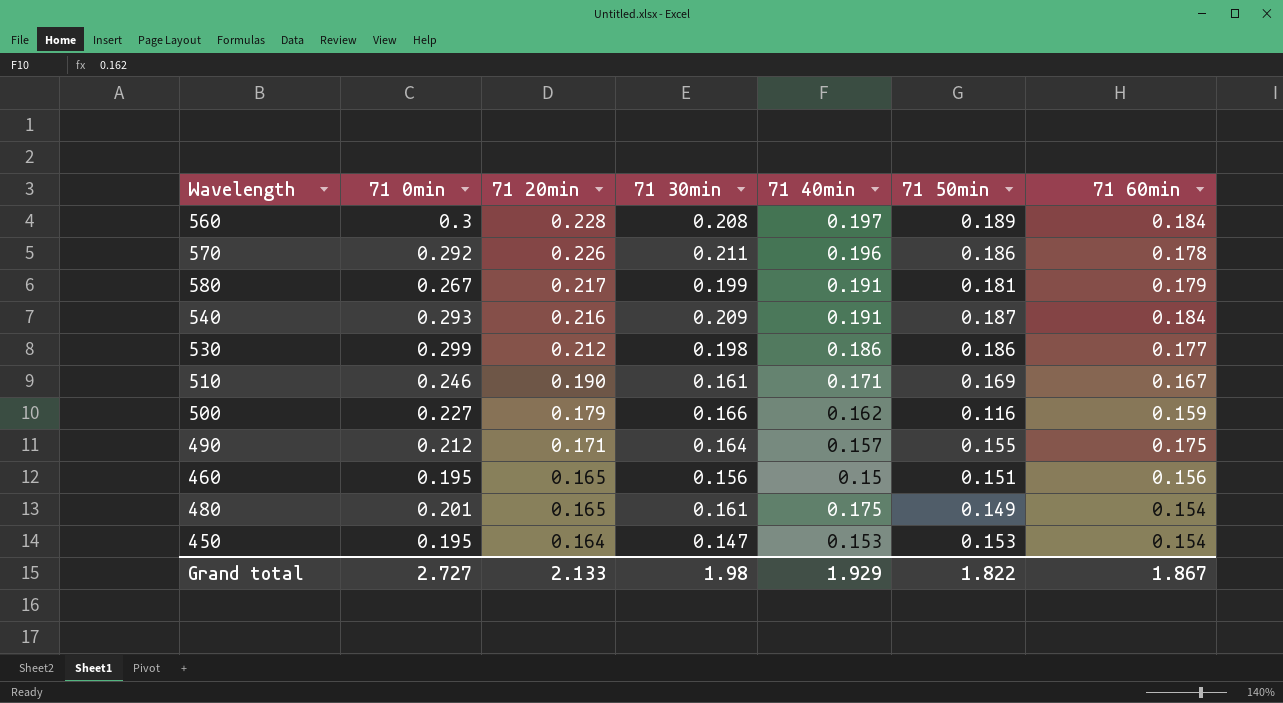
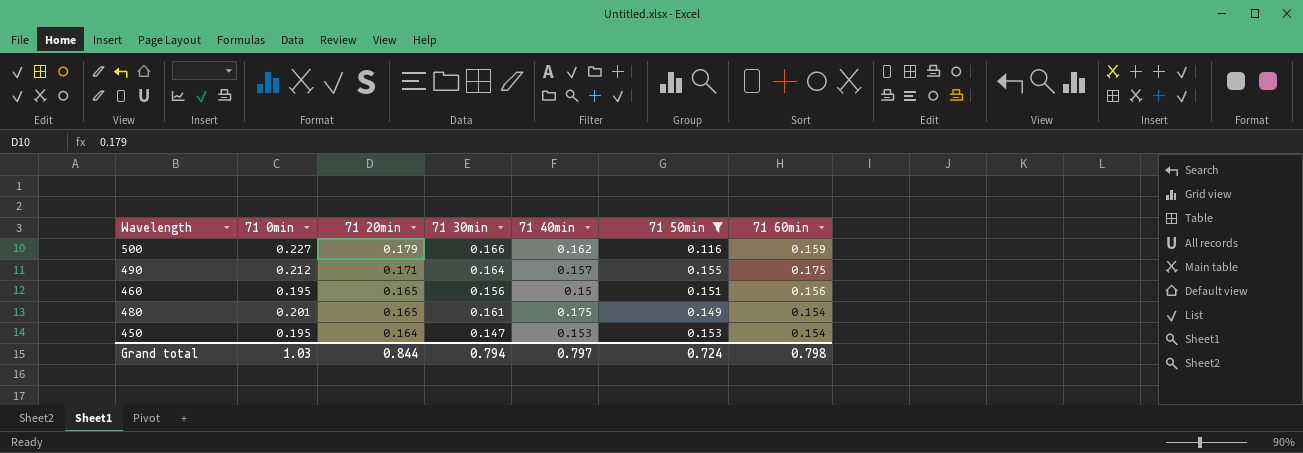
filter: none -> 71 50min <= 0.155
Grand total | 71 0min: 2.727 -> 1.03
Grand total | 71 20min: 2.133 -> 0.844
Grand total | 71 30min: 1.98 -> 0.794
Grand total | 71 40min: 1.929 -> 0.797
Grand total | 71 50min: 1.822 -> 0.724
Grand total | 71 60min: 1.867 -> 0.798

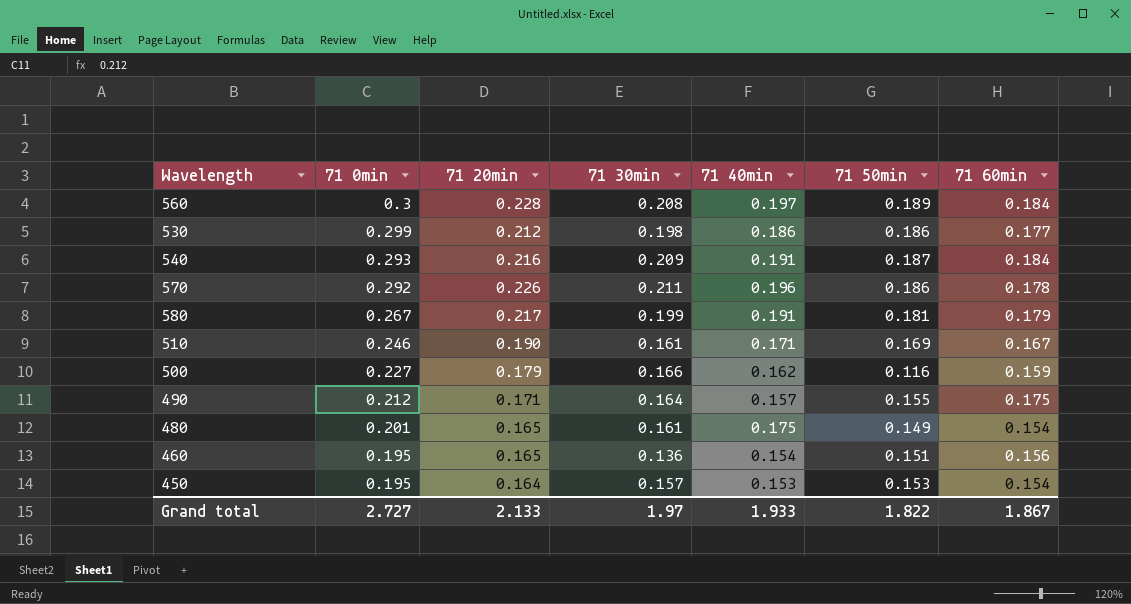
filter: 71 50min <= 0.155 -> none
row order: 71 20min descending -> 71 0min descending
460 | 71 30min: 0.156 -> 0.136
460 | 71 40min: 0.15 -> 0.154
450 | 71 30min: 0.147 -> 0.157
Grand total | 71 0min: 1.03 -> 2.727
Grand total | 71 20min: 0.844 -> 2.133
Grand total | 71 30min: 0.794 -> 1.97
Grand total | 71 40min: 0.797 -> 1.933
Grand total | 71 50min: 0.724 -> 1.822
Grand total | 71 60min: 0.798 -> 1.867

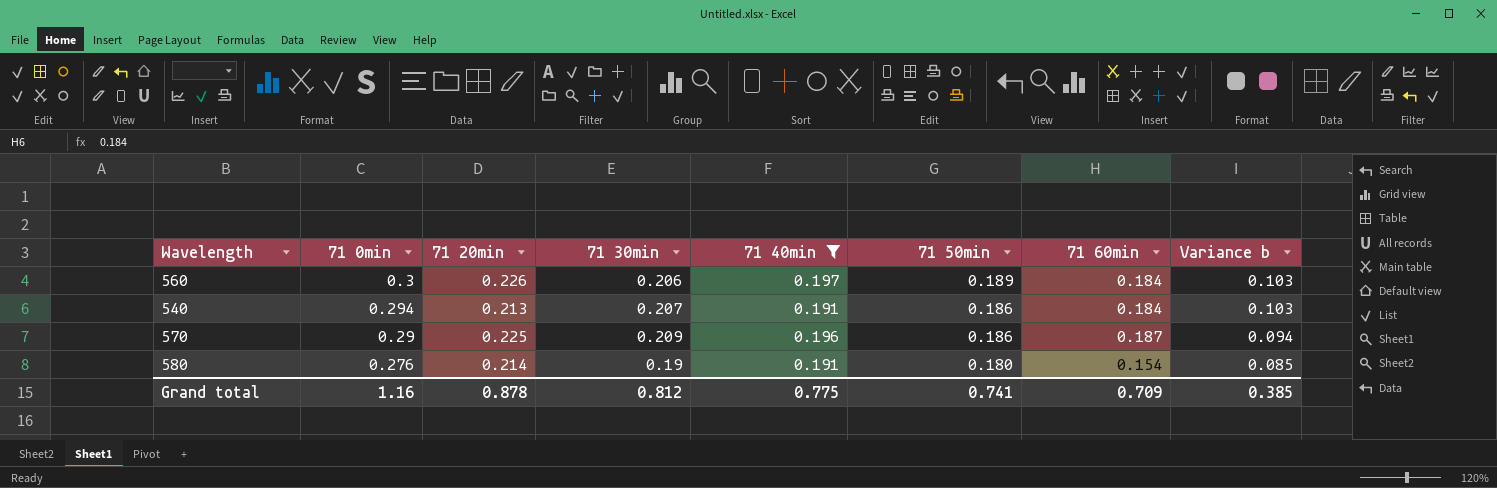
filter: none -> 71 40min >= 0.191
column Variance b | formula: none -> [71 0min] - [71 40min]
560 | 71 20min: 0.228 -> 0.226
560 | 71 30min: 0.208 -> 0.206
540 | 71 0min: 0.293 -> 0.294
540 | 71 20min: 0.216 -> 0.213
540 | 71 30min: 0.209 -> 0.207
540 | 71 50min: 0.187 -> 0.186
570 | 71 0min: 0.292 -> 0.29
570 | 71 20min: 0.226 -> 0.225
570 | 71 30min: 0.211 -> 0.209
570 | 71 60min: 0.178 -> 0.187
580 | 71 0min: 0.267 -> 0.276
580 | 71 20min: 0.217 -> 0.214
580 | 71 30min: 0.199 -> 0.19
580 | 71 50min: 0.181 -> 0.180
580 | 71 60min: 0.179 -> 0.154
Grand total | 71 0min: 2.727 -> 1.16
Grand total | 71 20min: 2.133 -> 0.878
Grand total | 71 30min: 1.97 -> 0.812
Grand total | 71 40min: 1.933 -> 0.775
Grand total | 71 50min: 1.822 -> 0.741
Grand total | 71 60min: 1.867 -> 0.709

